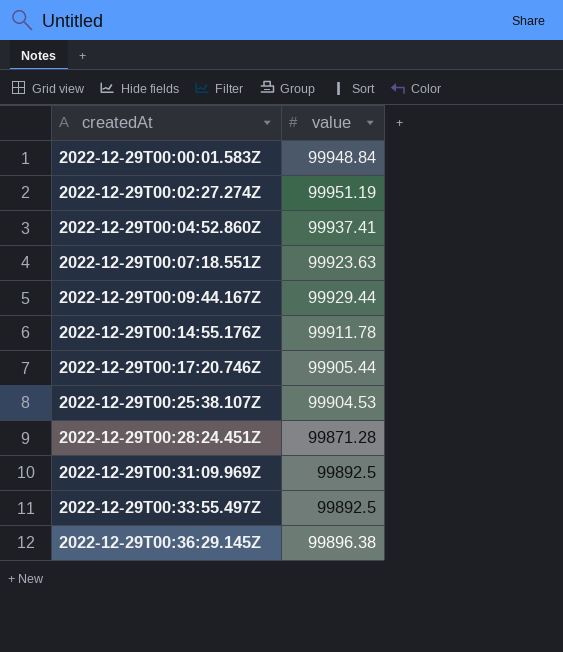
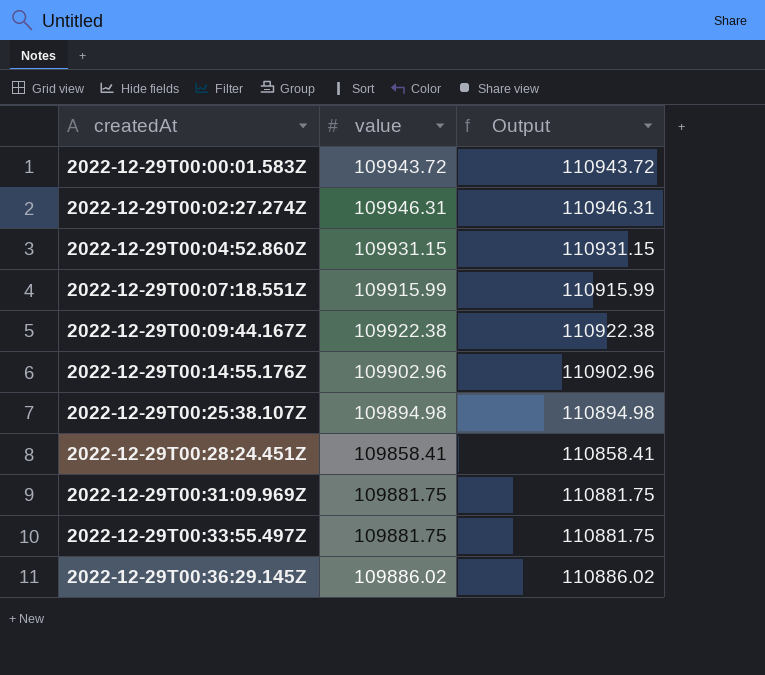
column Output | formula: none -> [value] + 1000
row 2022-12-29T00:17:20.746Z: 99905.44 -> none
2022-12-29T00:00:01.583Z | value: 99948.84 -> 109943.72
2022-12-29T00:02:27.274Z | value: 99951.19 -> 109946.31
2022-12-29T00:04:52.860Z | value: 99937.41 -> 109931.15
2022-12-29T00:07:18.551Z | value: 99923.63 -> 109915.99
2022-12-29T00:09:44.167Z | value: 99929.44 -> 109922.38
2022-12-29T00:14:55.176Z | value: 99911.78 -> 109902.96
2022-12-29T00:25:38.107Z | value: 99904.53 -> 109894.98
2022-12-29T00:28:24.451Z | value: 99871.28 -> 109858.41
2022-12-29T00:31:09.969Z | value: 99892.5 -> 109881.75
2022-12-29T00:33:55.497Z | value: 99892.5 -> 109881.75
2022-12-29T00:36:29.145Z | value: 99896.38 -> 109886.02

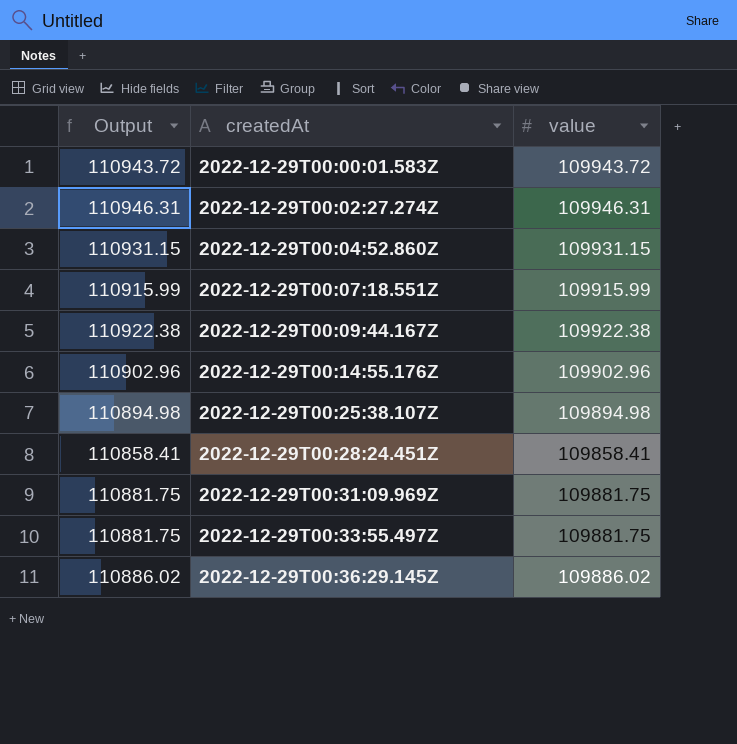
column Output | position: 3 -> 1

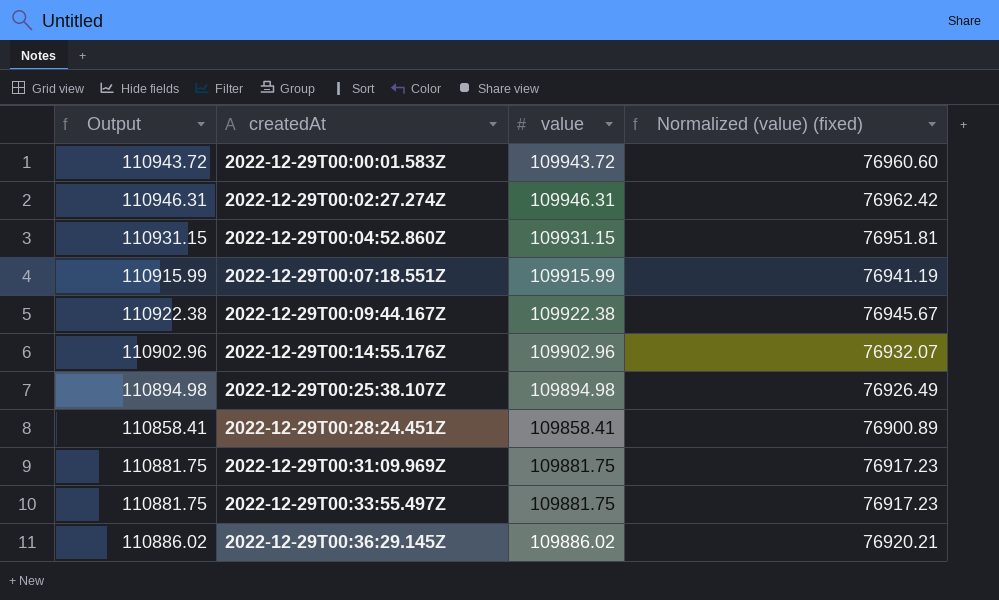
column Normalized (value) (fixed) | formula: none -> [value] * 0.7

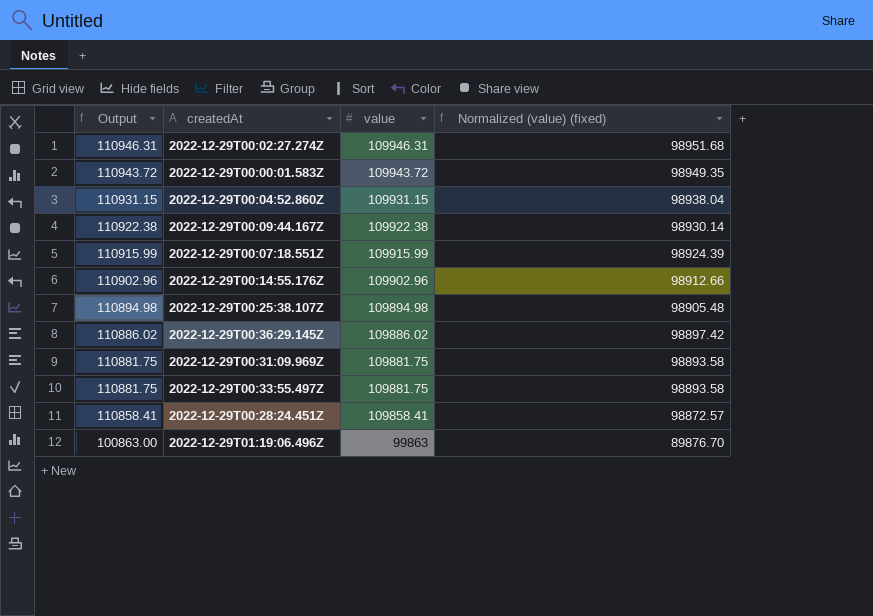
row order: createdAt ascending -> Output descending
column Normalized (value) (fixed) | formula: [value] * 0.7 -> [value] * 0.9
row 2022-12-29T01:19:06.496Z: none -> 100863.00 | 99863 | 89876.70

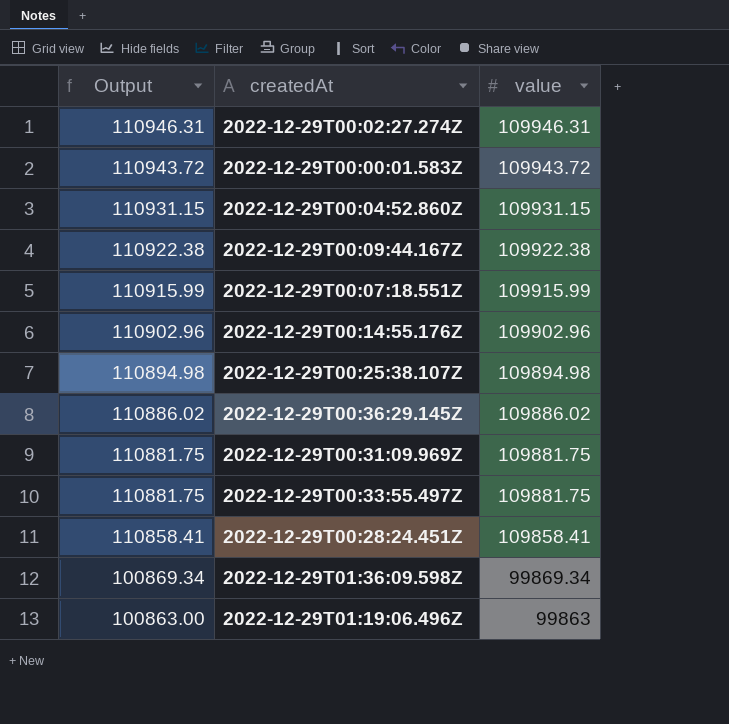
column Normalized (value) (fixed) | formula: [value] * 0.9 -> none
row 2022-12-29T01:36:09.598Z: none -> 100869.34 | 99869.34

